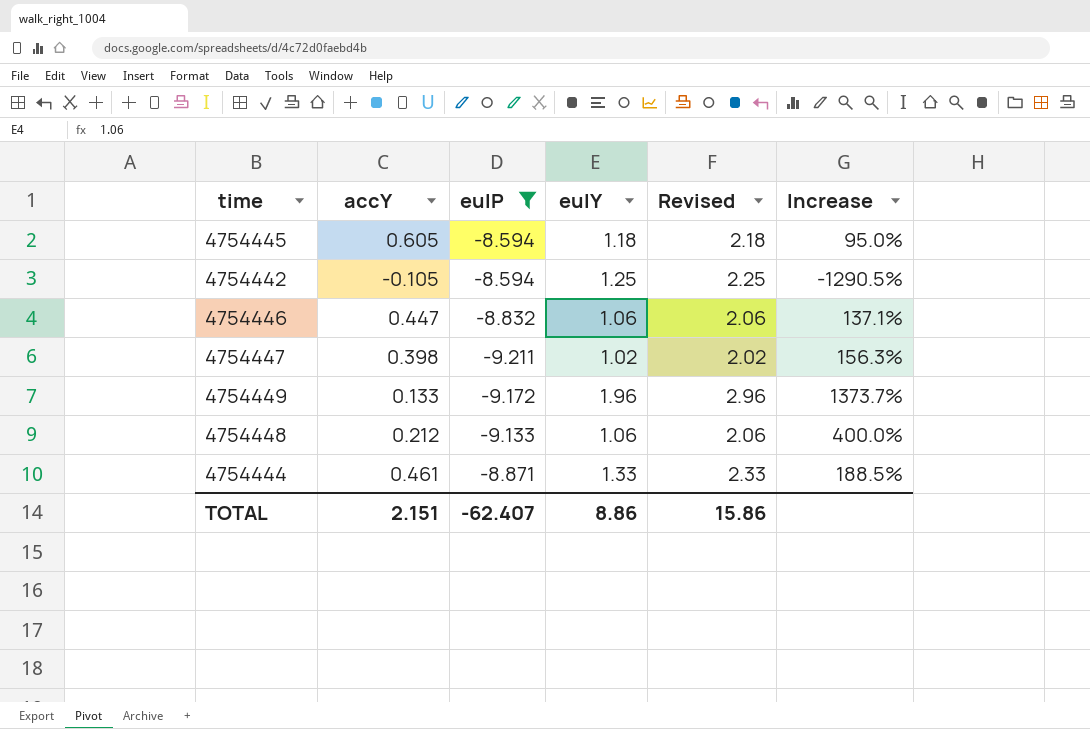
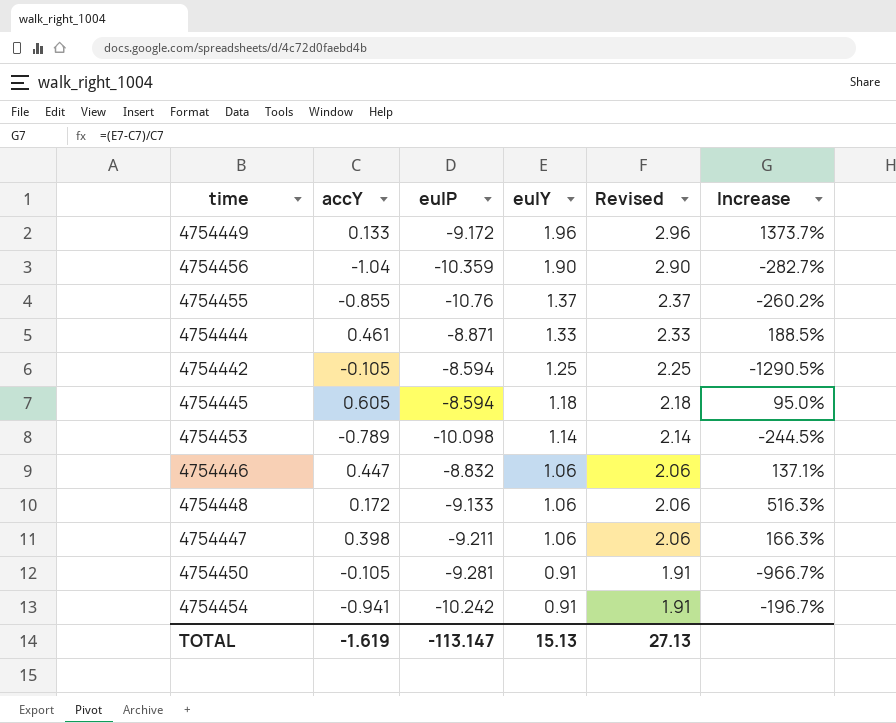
filter: eulP >= -9.211 -> none
row order: none -> eulY descending
4754448 | accY: 0.212 -> 0.172
4754448 | Increase: 400.0% -> 516.3%
4754447 | eulY: 1.02 -> 1.06
4754447 | Revised: 2.02 -> 2.06
4754447 | Increase: 156.3% -> 166.3%
TOTAL | accY: 2.151 -> -1.619
TOTAL | eulP: -62.407 -> -113.147
TOTAL | eulY: 8.86 -> 15.13
TOTAL | Revised: 15.86 -> 27.13

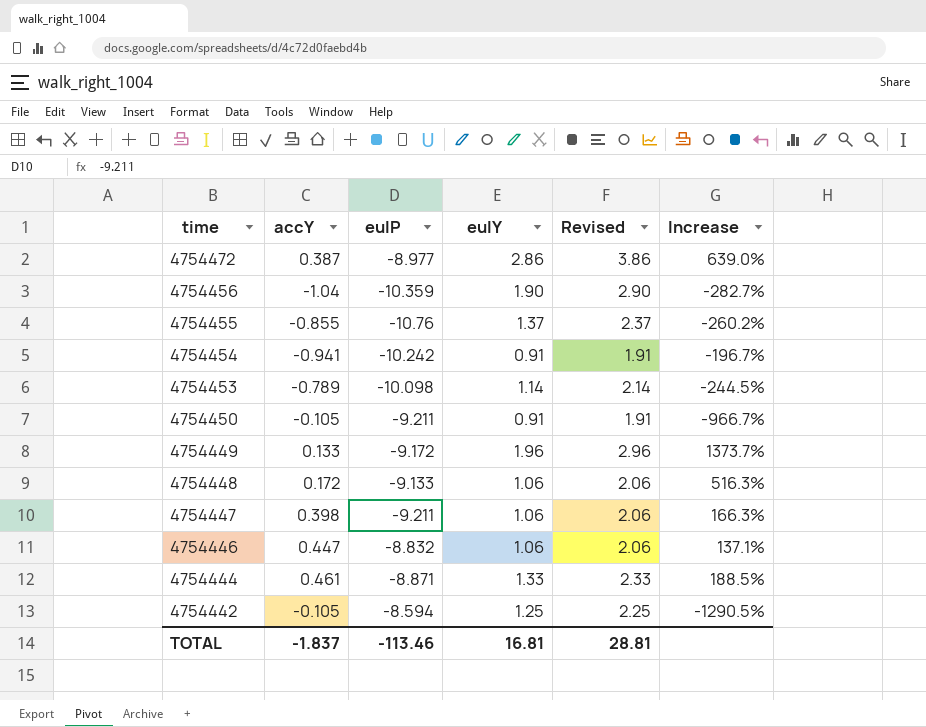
row order: eulY descending -> time descending
row 4754445: 0.605 | -8.594 | 1.18 | 2.18 | 95.0% -> none
row 4754472: none -> 0.387 | -8.977 | 2.86 | 3.86 | 639.0%
4754450 | eulP: -9.281 -> -9.211
TOTAL | accY: -1.619 -> -1.837
TOTAL | eulP: -113.147 -> -113.46
TOTAL | eulY: 15.13 -> 16.81
TOTAL | Revised: 27.13 -> 28.81

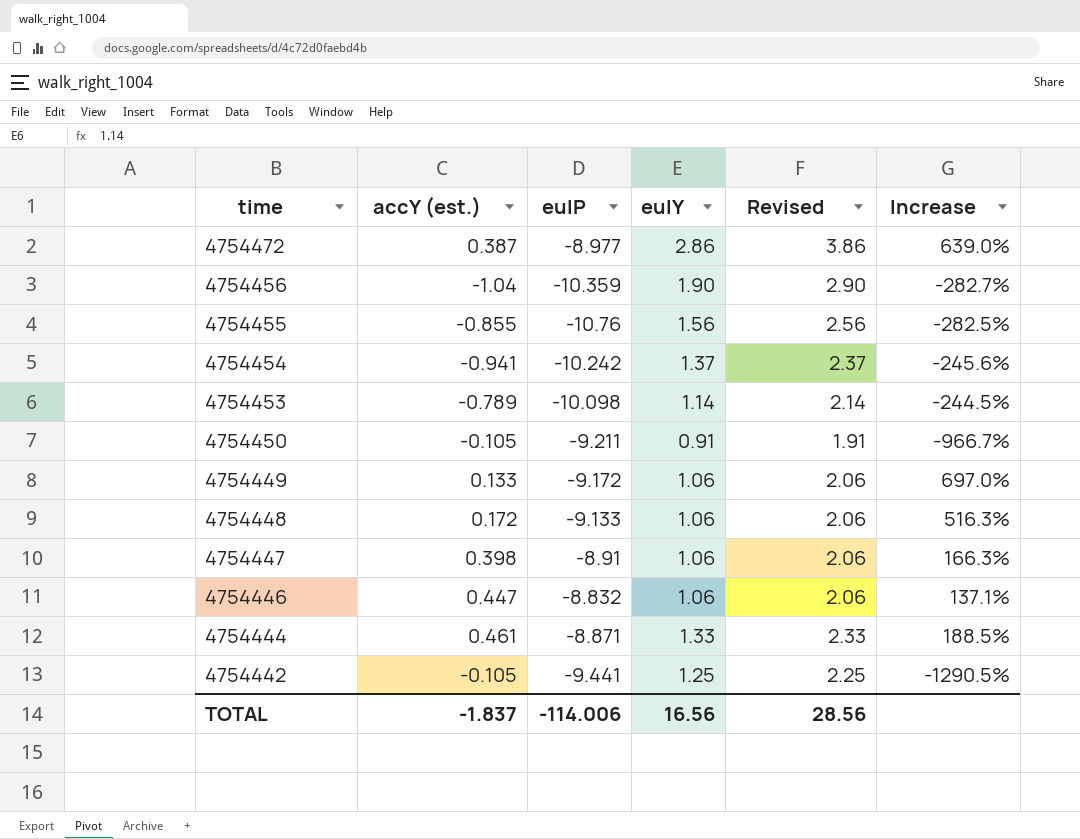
column name: accY -> accY (est.)
4754455 | eulY: 1.37 -> 1.56
4754455 | Revised: 2.37 -> 2.56
4754455 | Increase: -260.2% -> -282.5%
4754454 | eulY: 0.91 -> 1.37
4754454 | Revised: 1.91 -> 2.37
4754454 | Increase: -196.7% -> -245.6%
4754449 | eulY: 1.96 -> 1.06
4754449 | Revised: 2.96 -> 2.06
4754449 | Increase: 1373.7% -> 697.0%
4754447 | eulP: -9.211 -> -8.91
4754442 | eulP: -8.594 -> -9.441
TOTAL | eulP: -113.46 -> -114.006
TOTAL | eulY: 16.81 -> 16.56
TOTAL | Revised: 28.81 -> 28.56

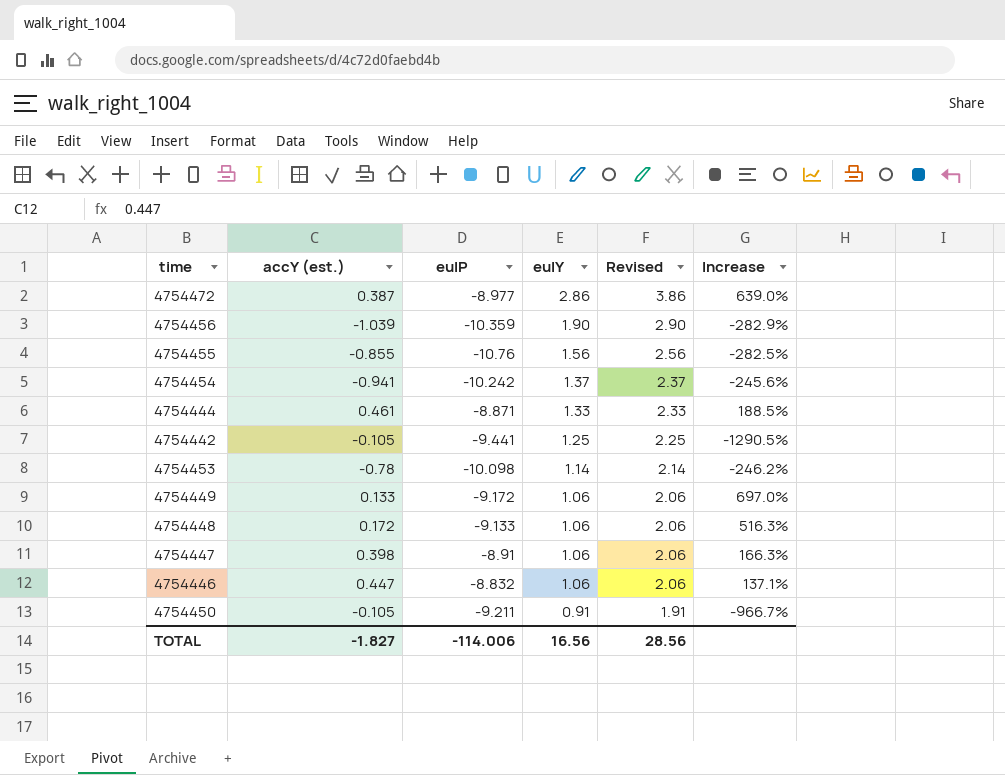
row order: time descending -> eulY descending
4754456 | accY (est.): -1.04 -> -1.039
4754456 | Increase: -282.7% -> -282.9%
4754453 | accY (est.): -0.789 -> -0.78
4754453 | Increase: -244.5% -> -246.2%
TOTAL | accY (est.): -1.837 -> -1.827

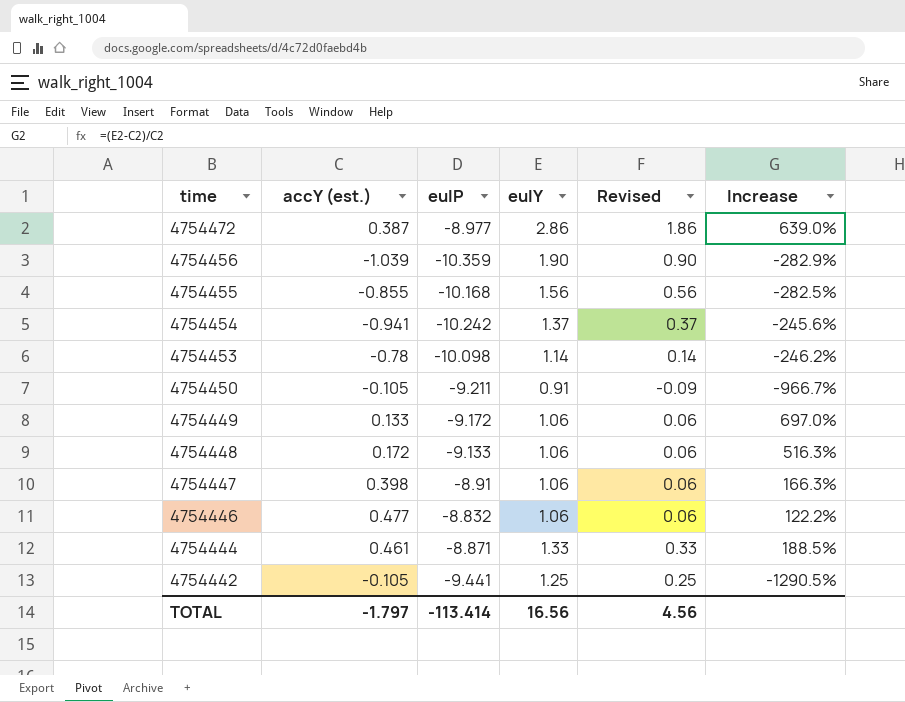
row order: eulY descending -> time descending
column Revised | formula: [eulY] + 1 -> [eulY] - 1
4754455 | eulP: -10.76 -> -10.168
4754446 | accY (est.): 0.447 -> 0.477
4754446 | Increase: 137.1% -> 122.2%
TOTAL | accY (est.): -1.827 -> -1.797
TOTAL | eulP: -114.006 -> -113.414
TOTAL | Revised: 28.56 -> 4.56

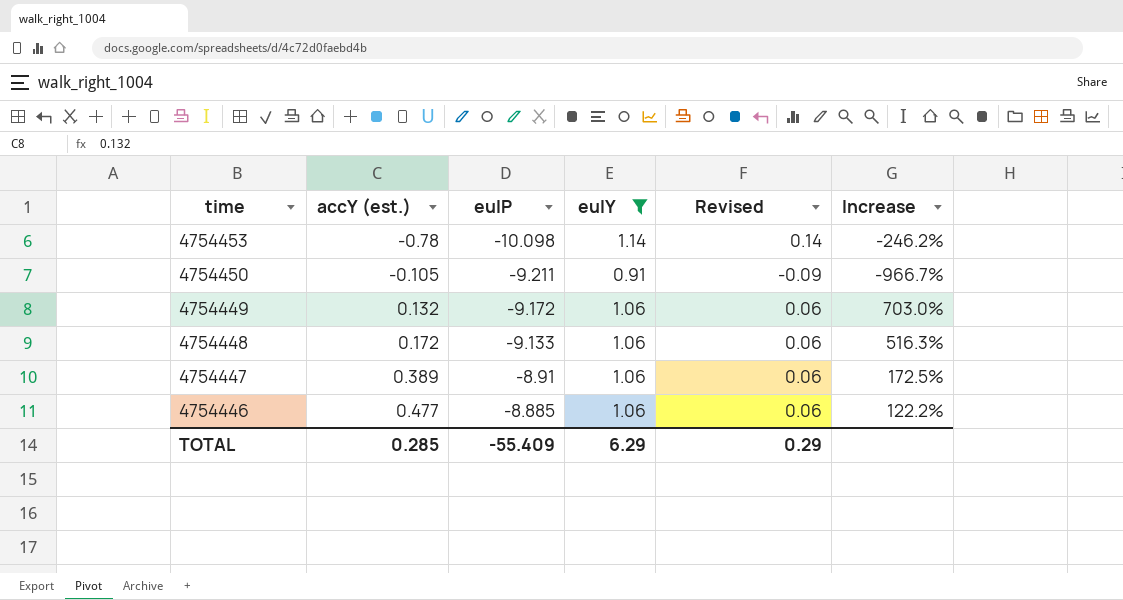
filter: none -> eulY <= 1.14
4754449 | accY (est.): 0.133 -> 0.132
4754449 | Increase: 697.0% -> 703.0%
4754447 | accY (est.): 0.398 -> 0.389
4754447 | Increase: 166.3% -> 172.5%
4754446 | eulP: -8.832 -> -8.885
TOTAL | accY (est.): -1.797 -> 0.285
TOTAL | eulP: -113.414 -> -55.409
TOTAL | eulY: 16.56 -> 6.29
TOTAL | Revised: 4.56 -> 0.29

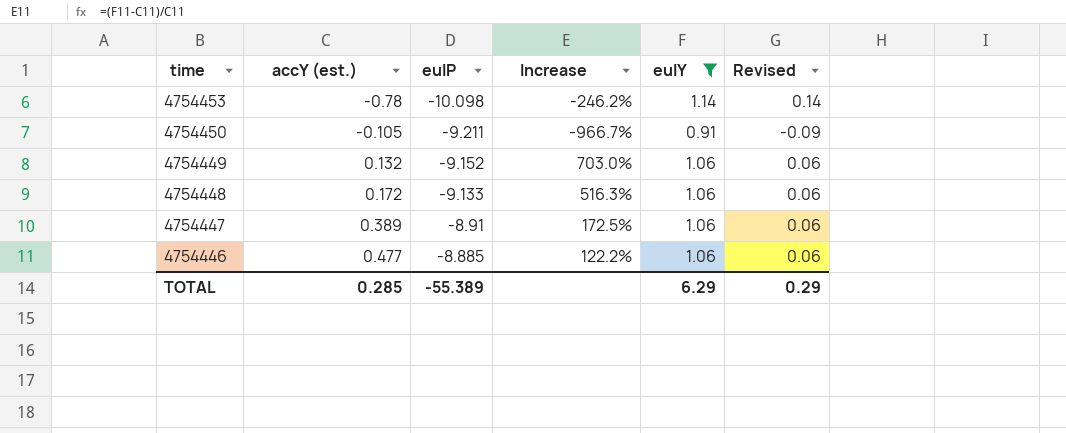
column Increase | position: 6 -> 4
4754449 | eulP: -9.172 -> -9.152
TOTAL | eulP: -55.409 -> -55.389

